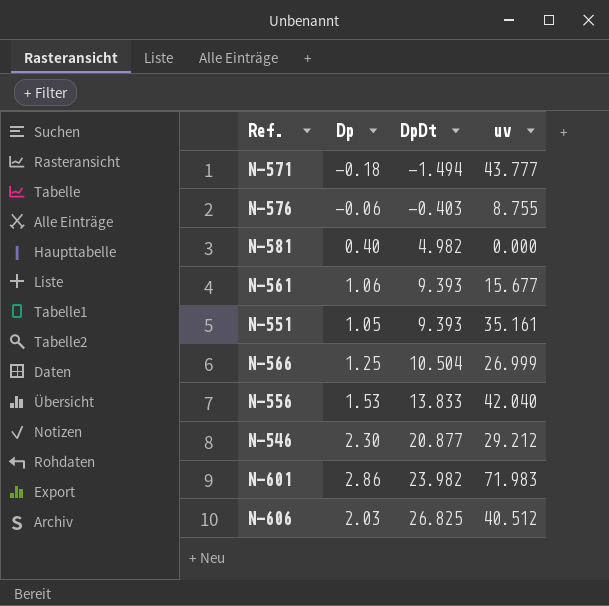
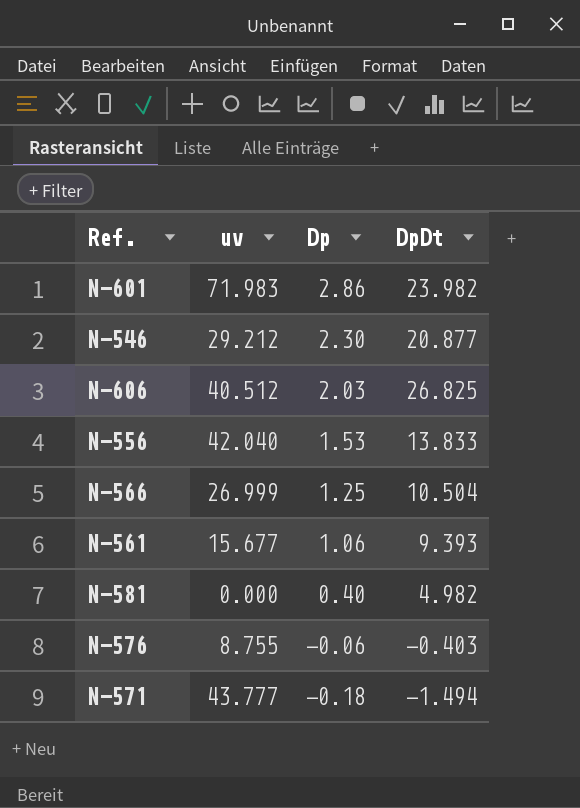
row order: DpDt ascending -> Dp descending
column uv | position: 4 -> 2
row N-551: 1.05 | 9.393 | 35.161 -> none

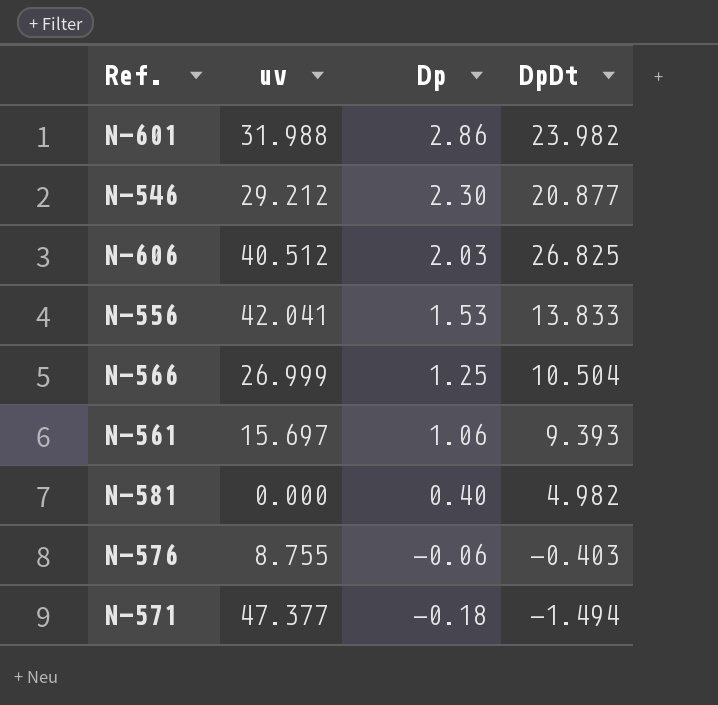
N-601 | uv: 71.983 -> 31.988
N-556 | uv: 42.040 -> 42.041
N-561 | uv: 15.677 -> 15.697
N-571 | uv: 43.777 -> 47.377

